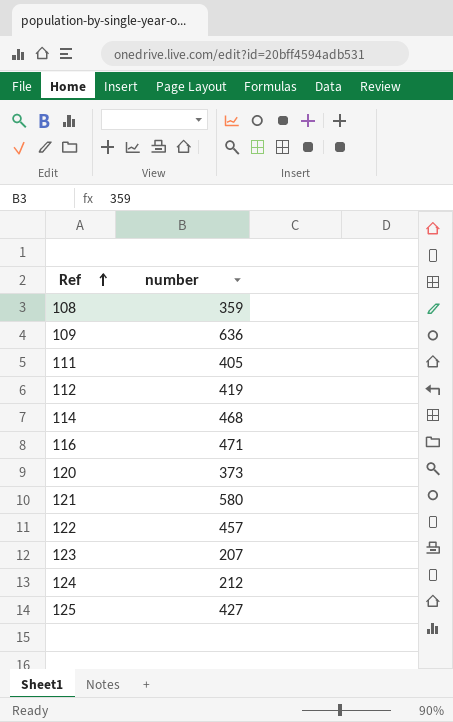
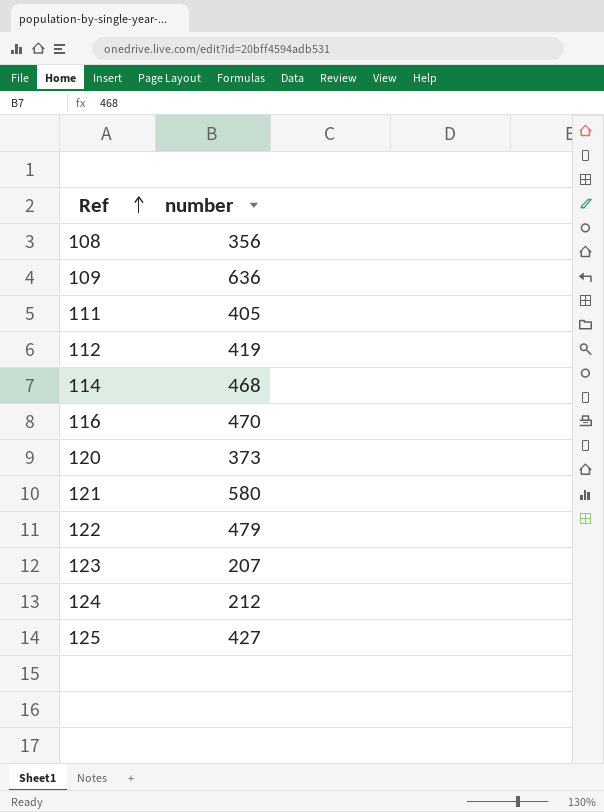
108 | number: 359 -> 356
116 | number: 471 -> 470
122 | number: 457 -> 479

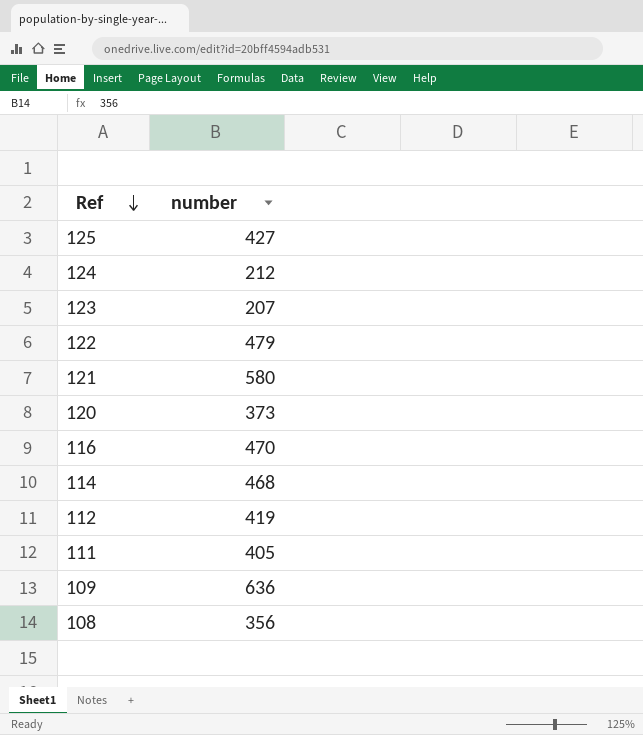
row order: Ref ascending -> Ref descending

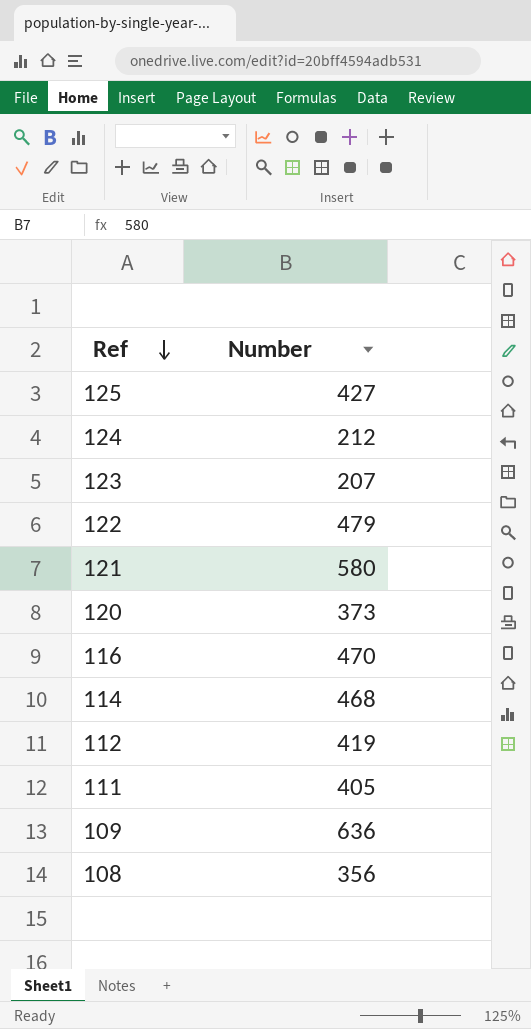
column name: number -> Number

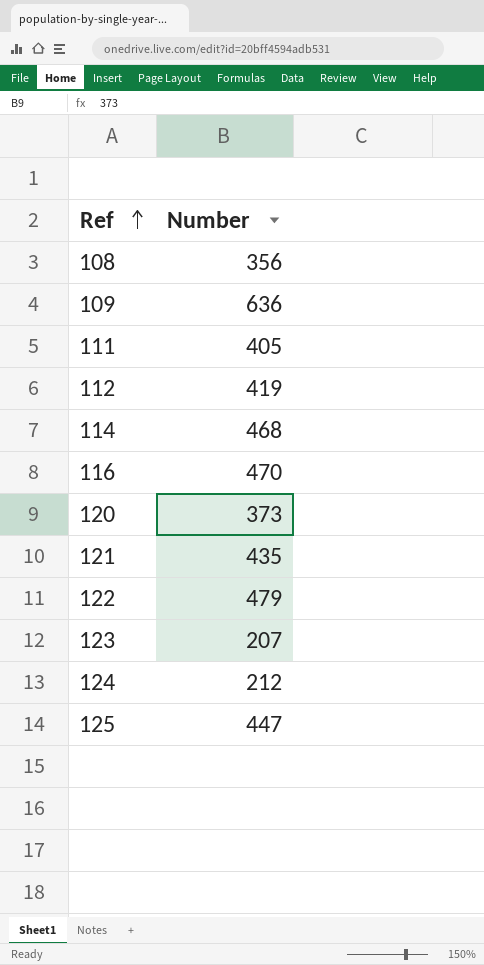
row order: Ref descending -> Ref ascending
121 | Number: 580 -> 435
125 | Number: 427 -> 447

